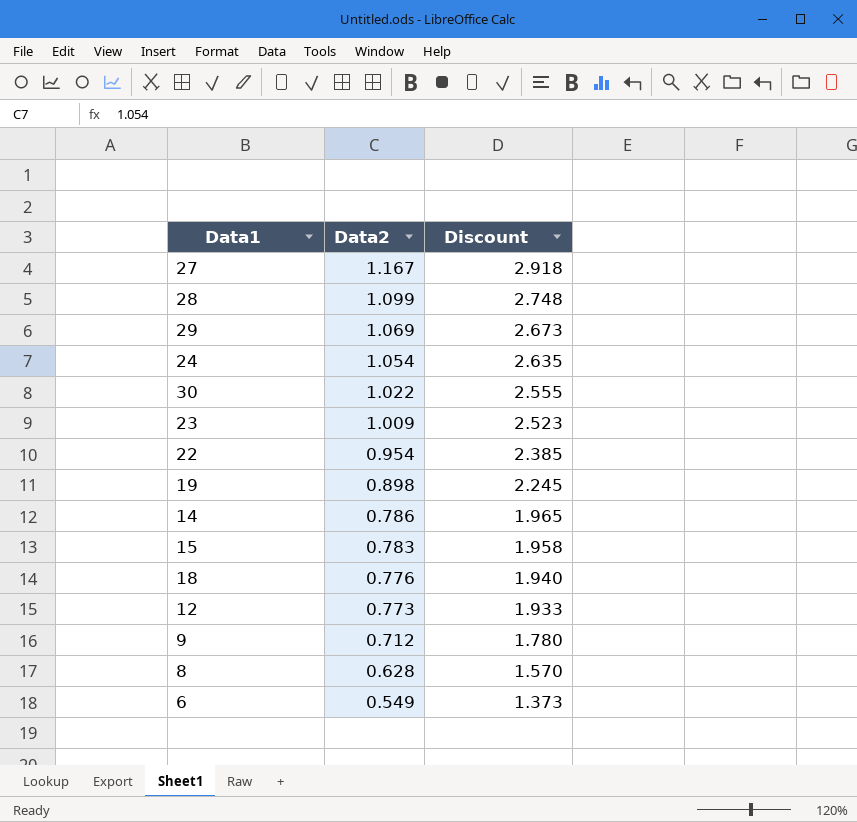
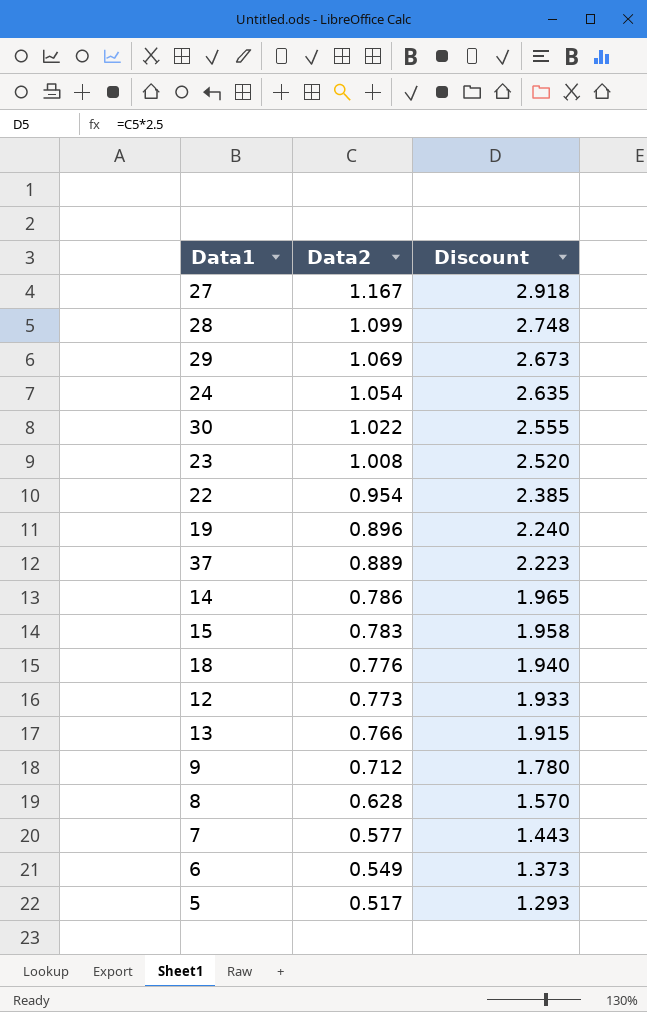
23 | Data2: 1.009 -> 1.008
23 | Discount: 2.523 -> 2.520
19 | Data2: 0.898 -> 0.896
19 | Discount: 2.245 -> 2.240
row 37: none -> 0.889 | 2.223
row 13: none -> 0.766 | 1.915
row 7: none -> 0.577 | 1.443
row 5: none -> 0.517 | 1.293

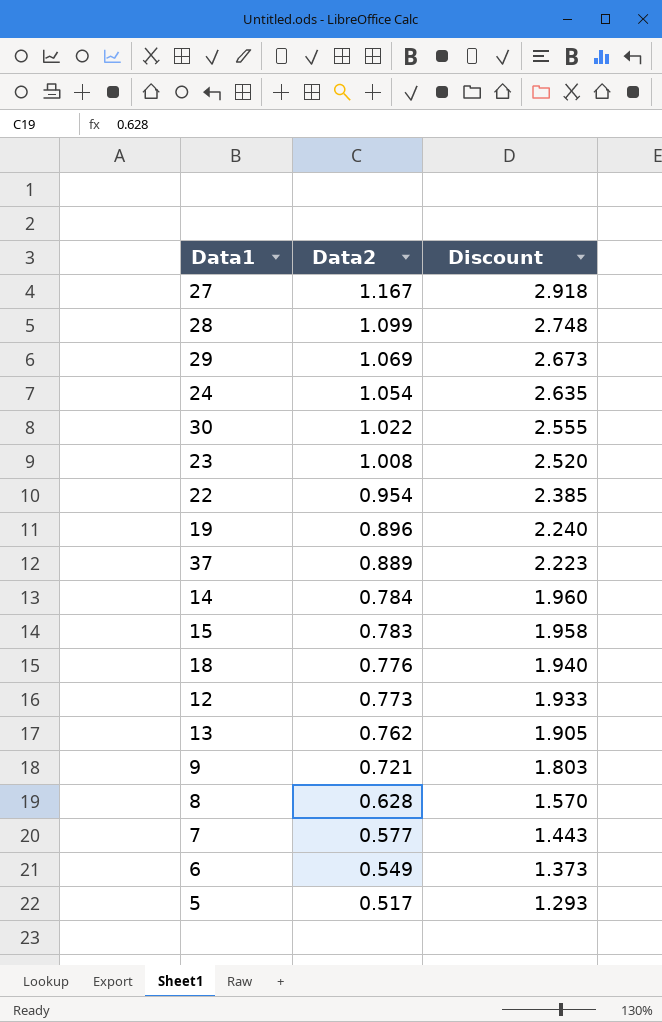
14 | Data2: 0.786 -> 0.784
14 | Discount: 1.965 -> 1.960
13 | Data2: 0.766 -> 0.762
13 | Discount: 1.915 -> 1.905
9 | Data2: 0.712 -> 0.721
9 | Discount: 1.780 -> 1.803

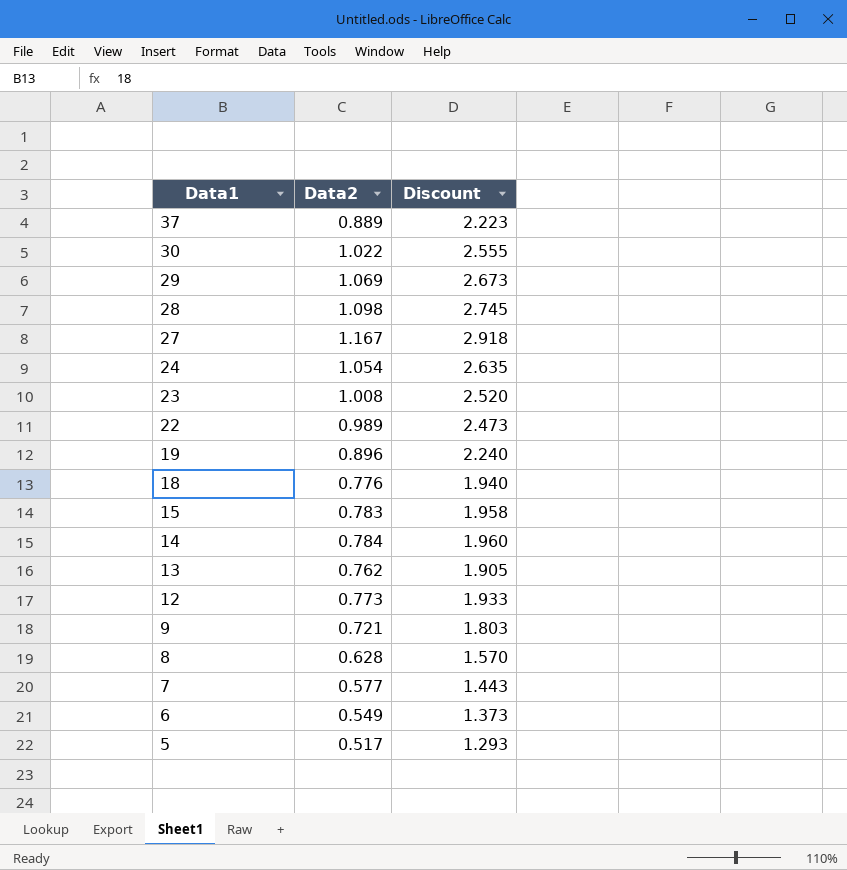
row order: Data2 descending -> Data1 descending
28 | Data2: 1.099 -> 1.098
28 | Discount: 2.748 -> 2.745
22 | Data2: 0.954 -> 0.989
22 | Discount: 2.385 -> 2.473

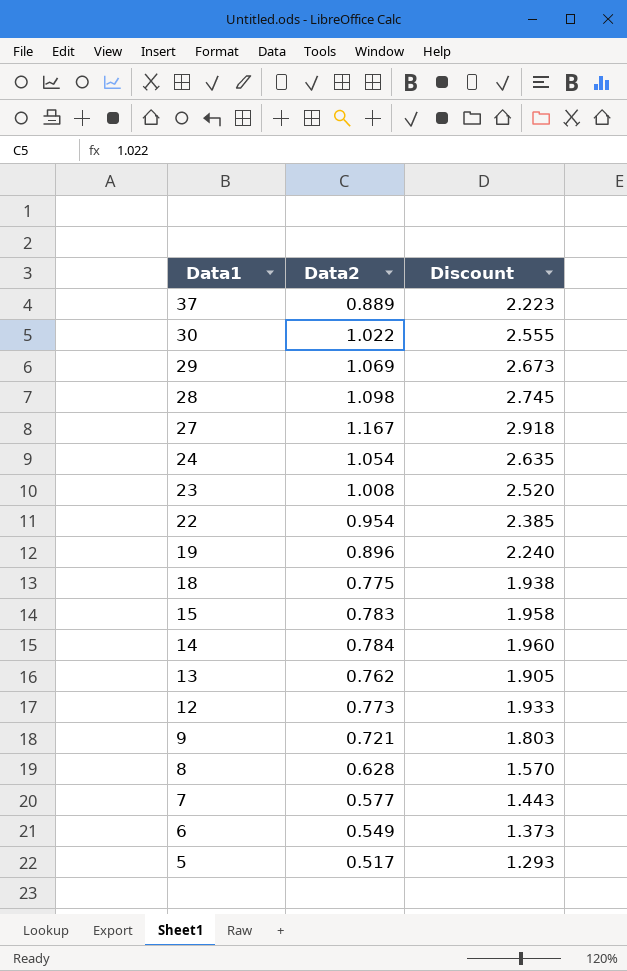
22 | Data2: 0.989 -> 0.954
22 | Discount: 2.473 -> 2.385
18 | Data2: 0.776 -> 0.775
18 | Discount: 1.940 -> 1.938

